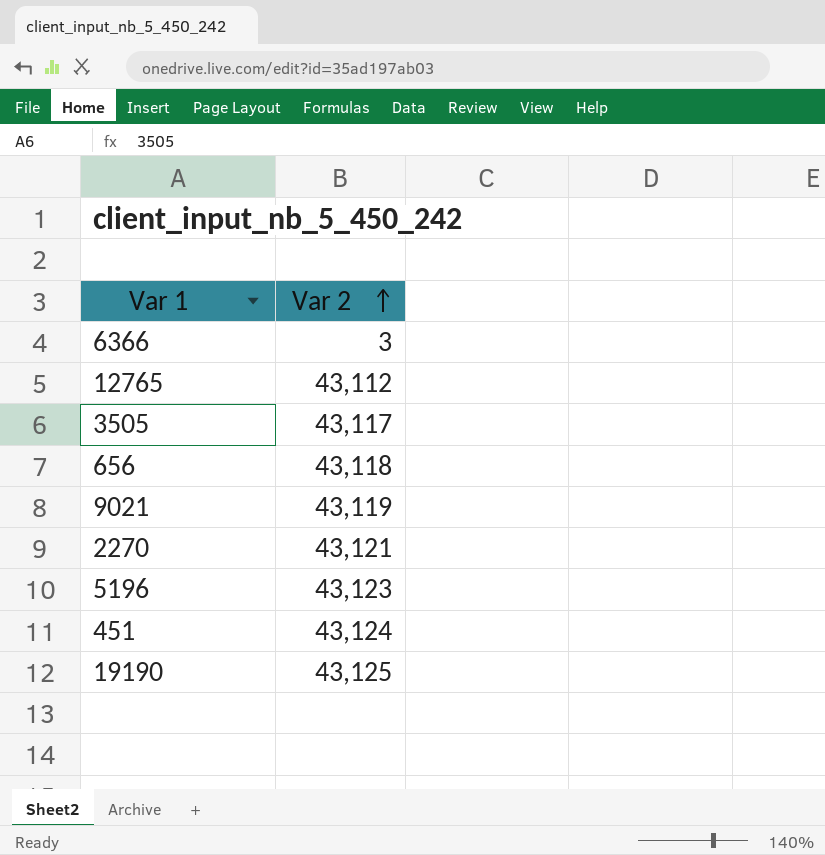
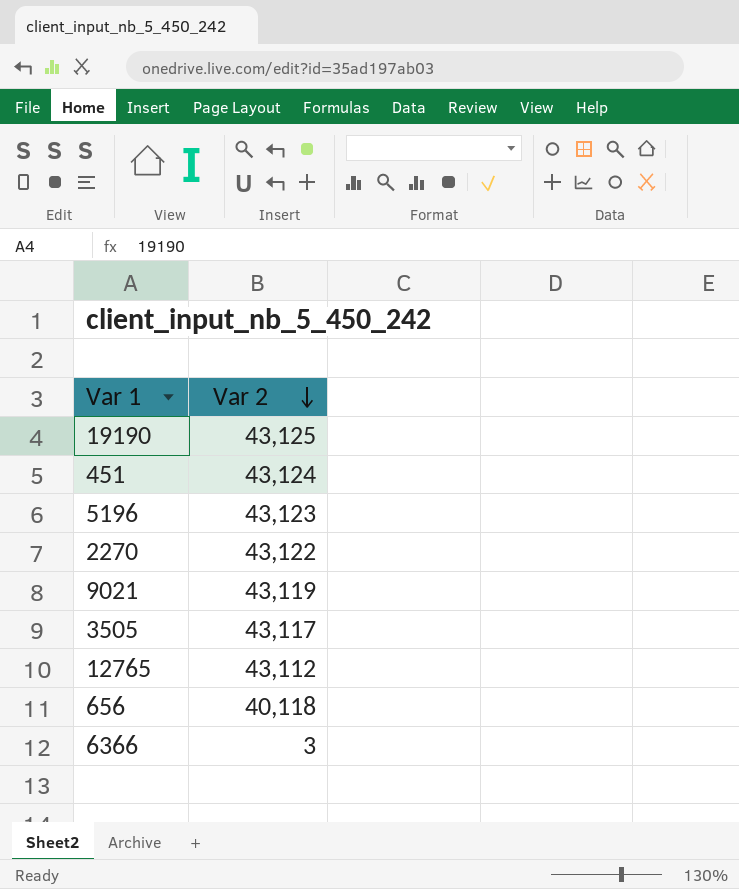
row order: Var 2 ascending -> Var 2 descending
2270 | Var 2: 43,121 -> 43,122
656 | Var 2: 43,118 -> 40,118

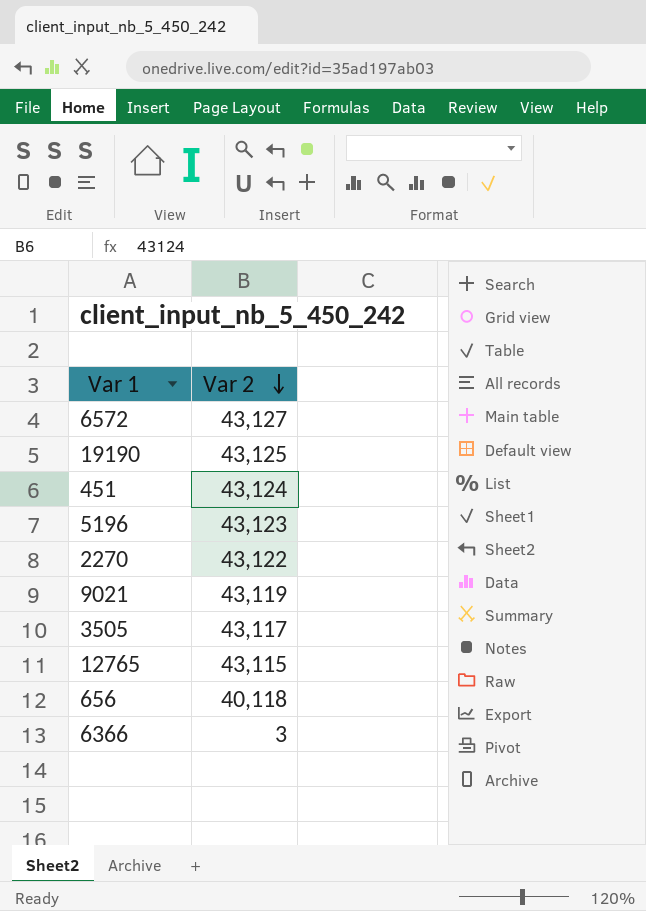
row 6572: none -> 43,127
12765 | Var 2: 43,112 -> 43,115

